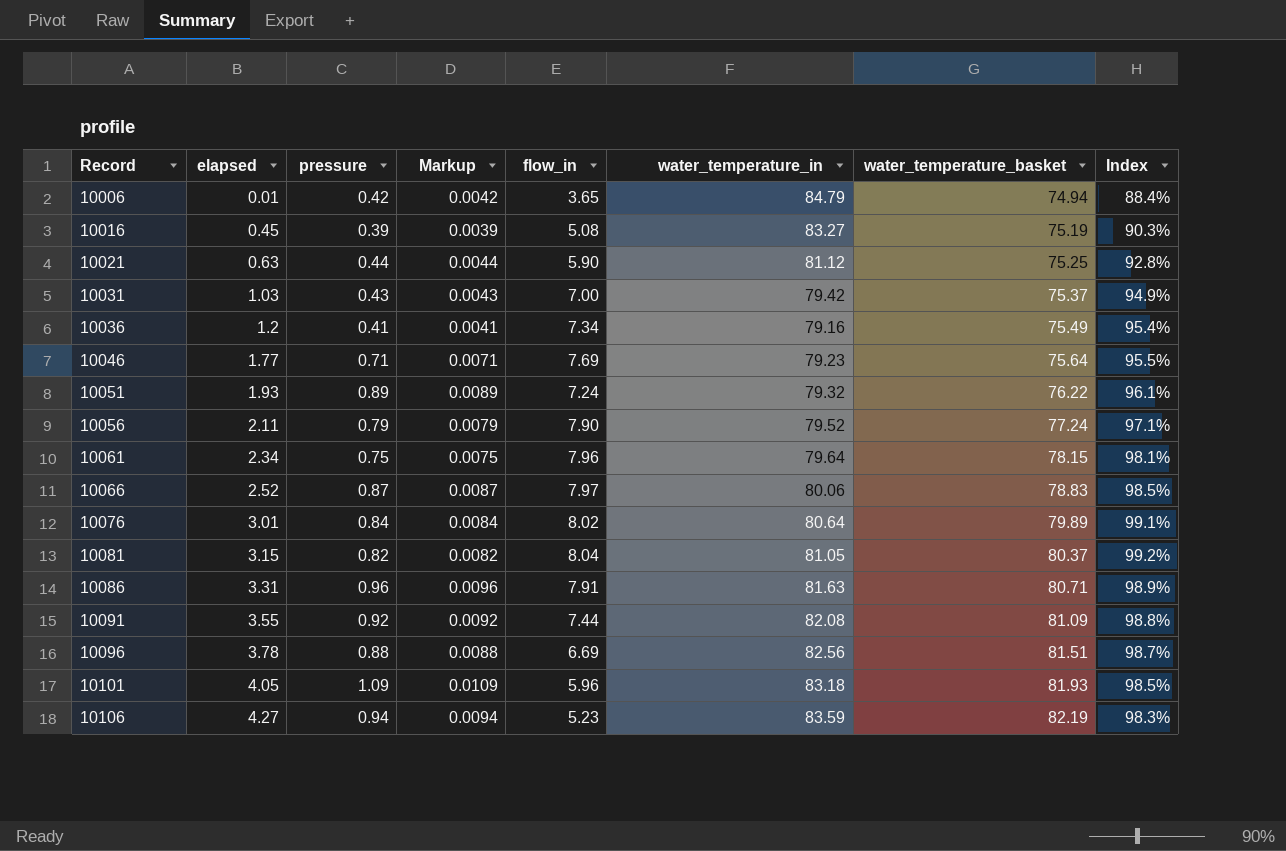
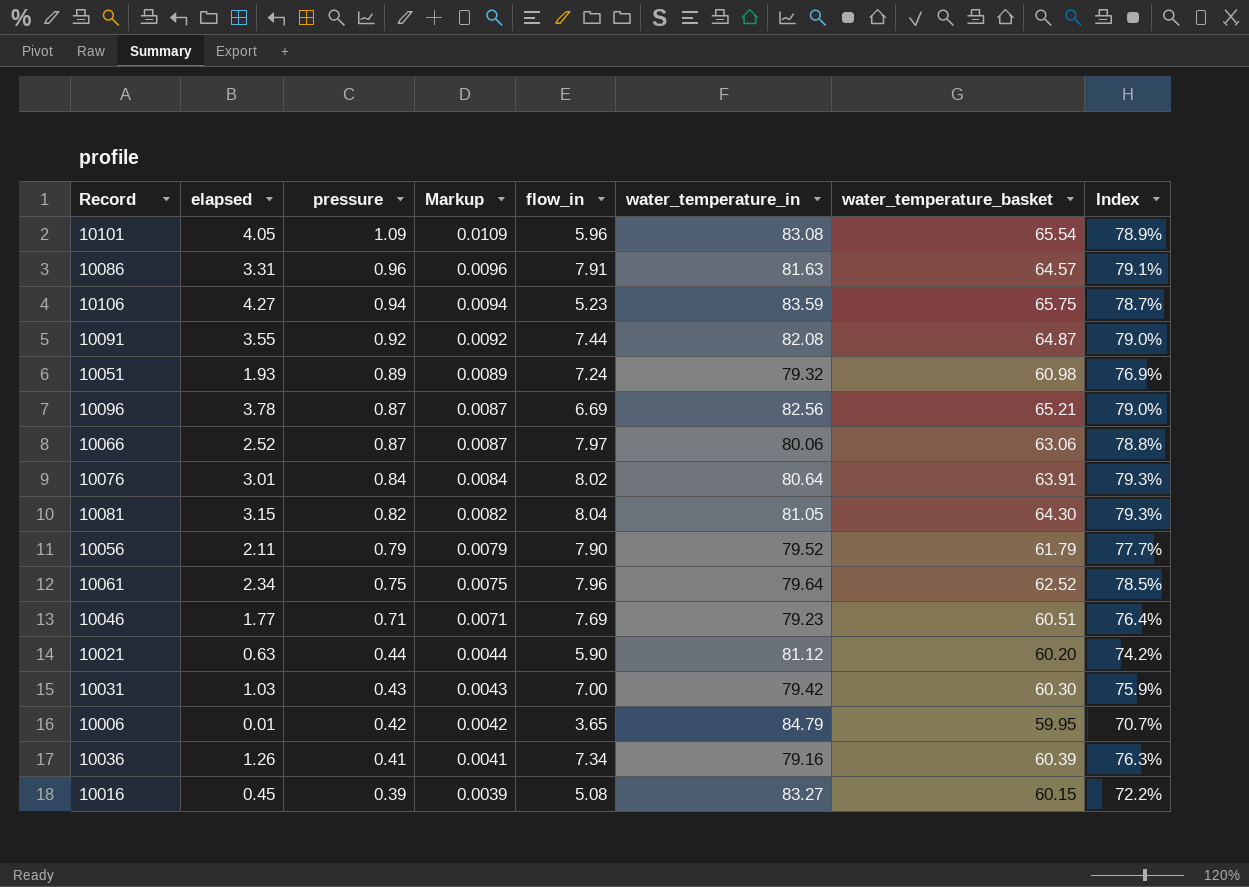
row order: Record ascending -> pressure descending
10101 | water_temperature_in: 83.18 -> 83.08
10101 | water_temperature_basket: 81.93 -> 65.54
10101 | Index: 98.5% -> 78.9%
10086 | water_temperature_basket: 80.71 -> 64.57
10086 | Index: 98.9% -> 79.1%
10106 | water_temperature_basket: 82.19 -> 65.75
10106 | Index: 98.3% -> 78.7%
10091 | water_temperature_basket: 81.09 -> 64.87
10091 | Index: 98.8% -> 79.0%
10051 | water_temperature_basket: 76.22 -> 60.98
10051 | Index: 96.1% -> 76.9%
10096 | pressure: 0.88 -> 0.87
10096 | Markup: 0.0088 -> 0.0087
10096 | water_temperature_basket: 81.51 -> 65.21
10096 | Index: 98.7% -> 79.0%
10066 | water_temperature_basket: 78.83 -> 63.06
10066 | Index: 98.5% -> 78.8%
10076 | water_temperature_basket: 79.89 -> 63.91
10076 | Index: 99.1% -> 79.3%
10081 | water_temperature_basket: 80.37 -> 64.30
10081 | Index: 99.2% -> 79.3%
10056 | water_temperature_basket: 77.24 -> 61.79
10056 | Index: 97.1% -> 77.7%
10061 | water_temperature_basket: 78.15 -> 62.52
10061 | Index: 98.1% -> 78.5%
10046 | water_temperature_basket: 75.64 -> 60.51
10046 | Index: 95.5% -> 76.4%
10021 | water_temperature_basket: 75.25 -> 60.20
10021 | Index: 92.8% -> 74.2%
10031 | water_temperature_basket: 75.37 -> 60.30
10031 | Index: 94.9% -> 75.9%
10006 | water_temperature_basket: 74.94 -> 59.95
10006 | Index: 88.4% -> 70.7%
10036 | elapsed: 1.2 -> 1.26
10036 | water_temperature_basket: 75.49 -> 60.39
10036 | Index: 95.4% -> 76.3%
10016 | water_temperature_basket: 75.19 -> 60.15
10016 | Index: 90.3% -> 72.2%

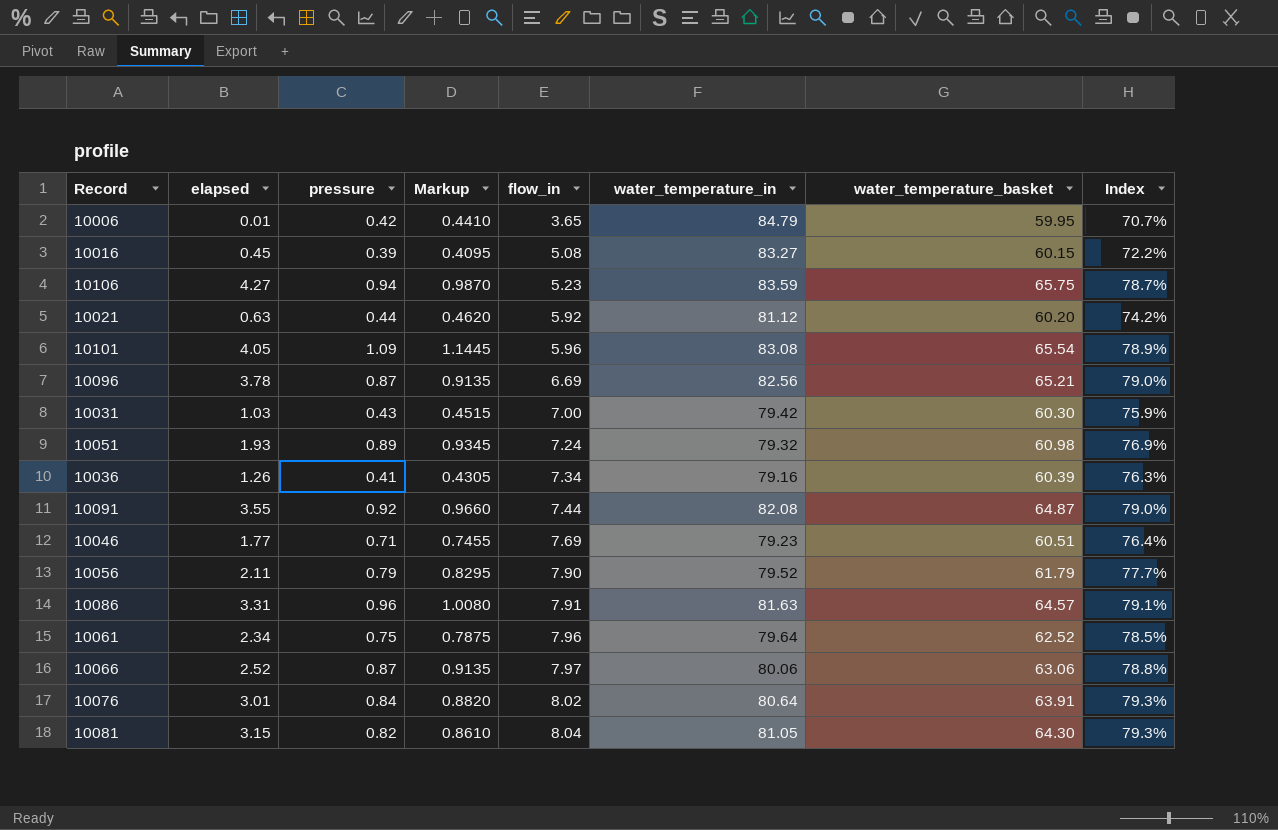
row order: pressure descending -> flow_in ascending
column Markup | formula: [pressure] * 0.01 -> [pressure] * 1.05
10021 | flow_in: 5.90 -> 5.92

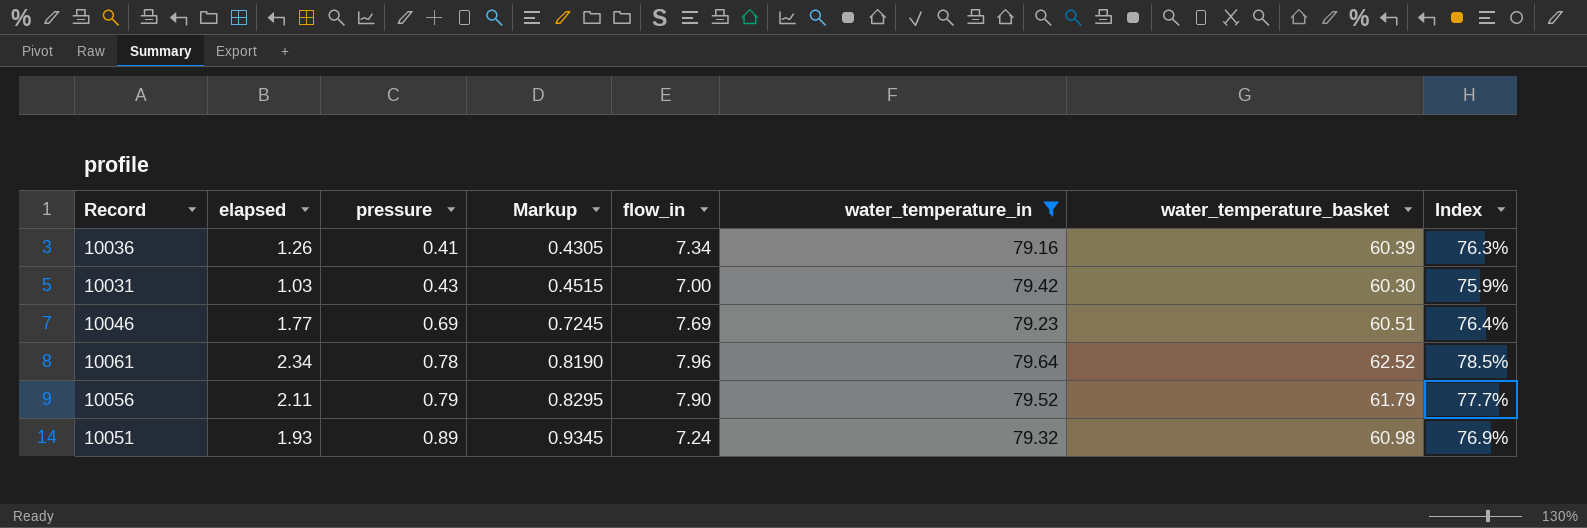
filter: none -> water_temperature_in <= 79.64
row order: flow_in ascending -> pressure ascending
10046 | pressure: 0.71 -> 0.69
10046 | Markup: 0.7455 -> 0.7245
10061 | pressure: 0.75 -> 0.78
10061 | Markup: 0.7875 -> 0.8190

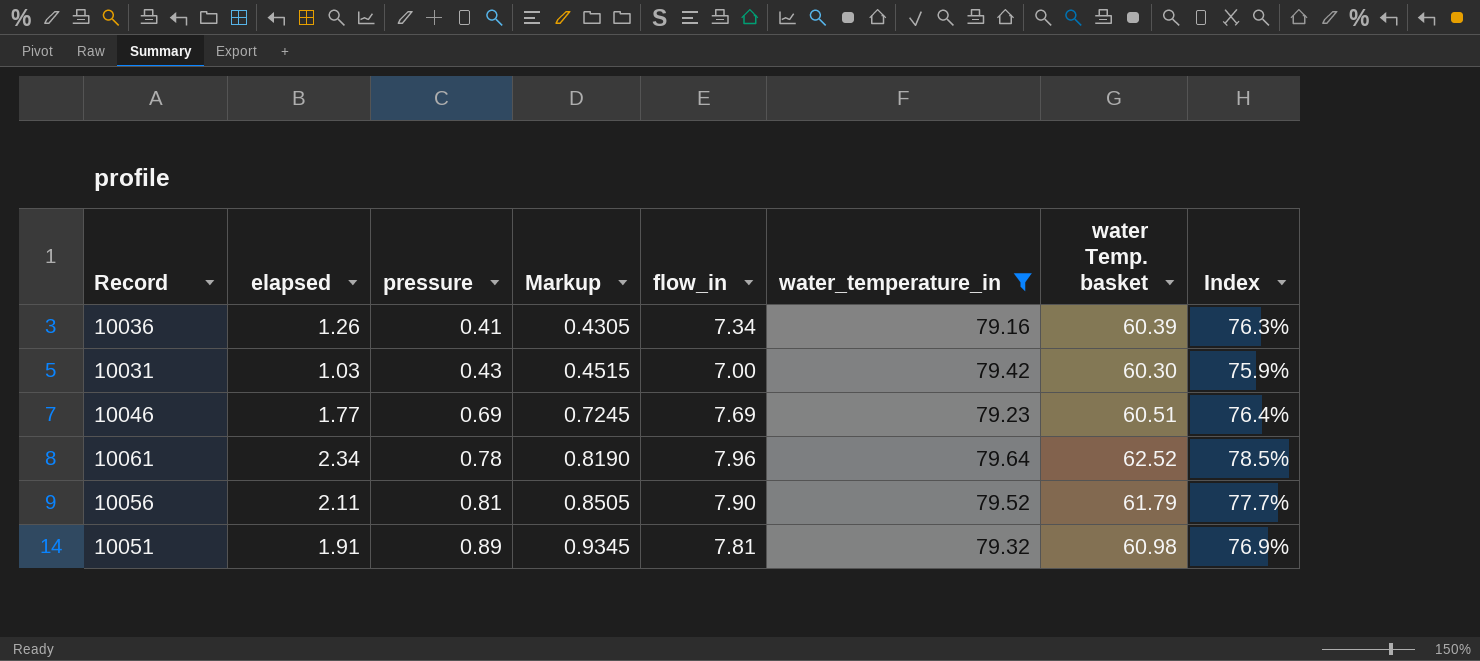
column name: water_temperature_basket -> water Temp. basket
10056 | pressure: 0.79 -> 0.81
10056 | Markup: 0.8295 -> 0.8505
10051 | elapsed: 1.93 -> 1.91
10051 | flow_in: 7.24 -> 7.81

